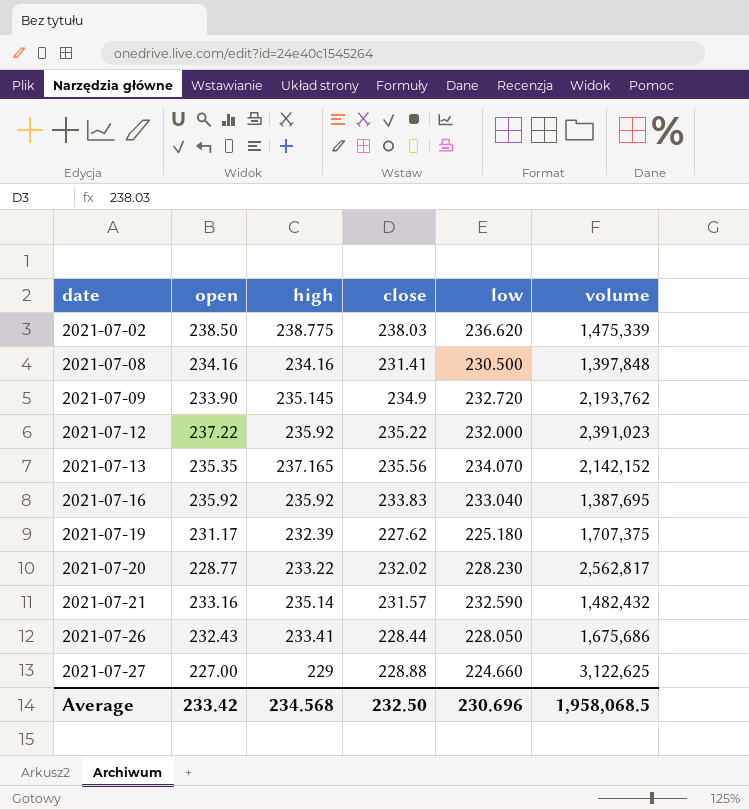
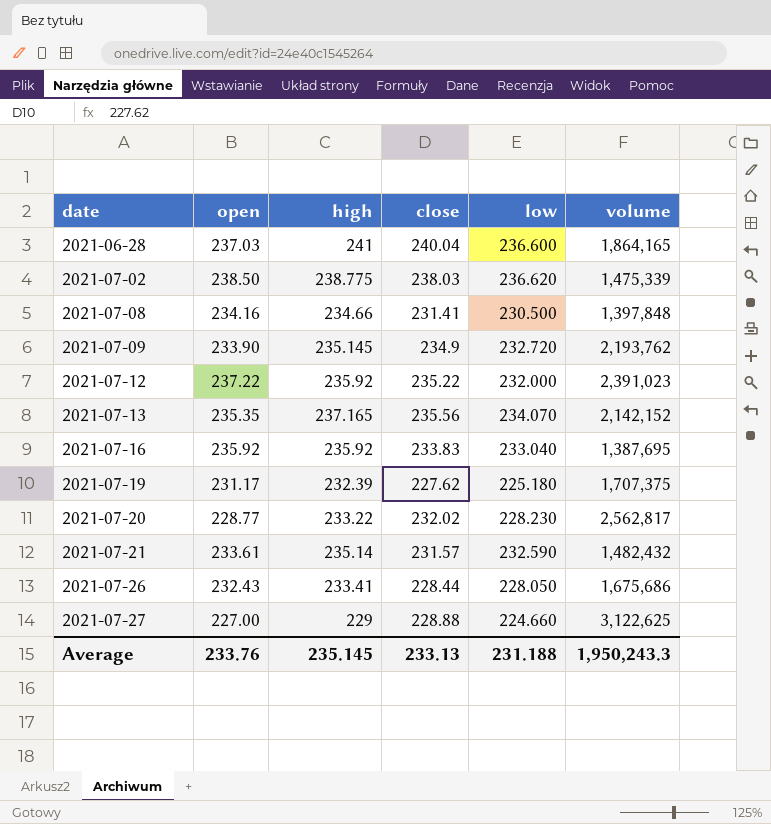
row 2021-06-28: none -> 237.03 | 241 | 240.04 | 236.600 | 1,864,165
2021-07-08 | high: 234.16 -> 234.66
2021-07-21 | open: 233.16 -> 233.61
Average | open: 233.42 -> 233.76
Average | high: 234.568 -> 235.145
Average | close: 232.50 -> 233.13
Average | low: 230.696 -> 231.188
Average | volume: 1,958,068.5 -> 1,950,243.3

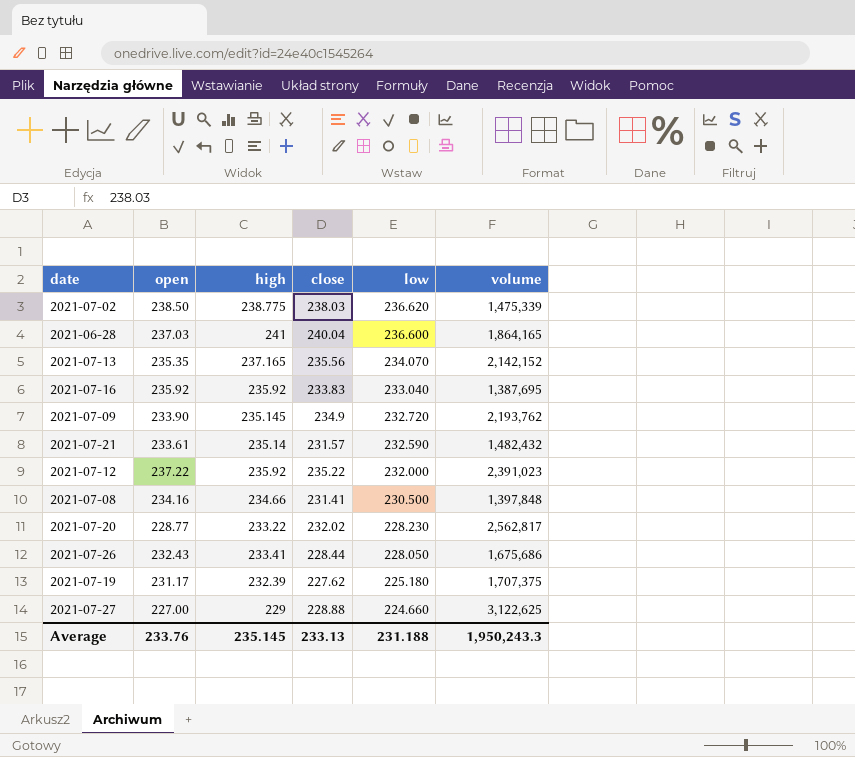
row order: date ascending -> low descending

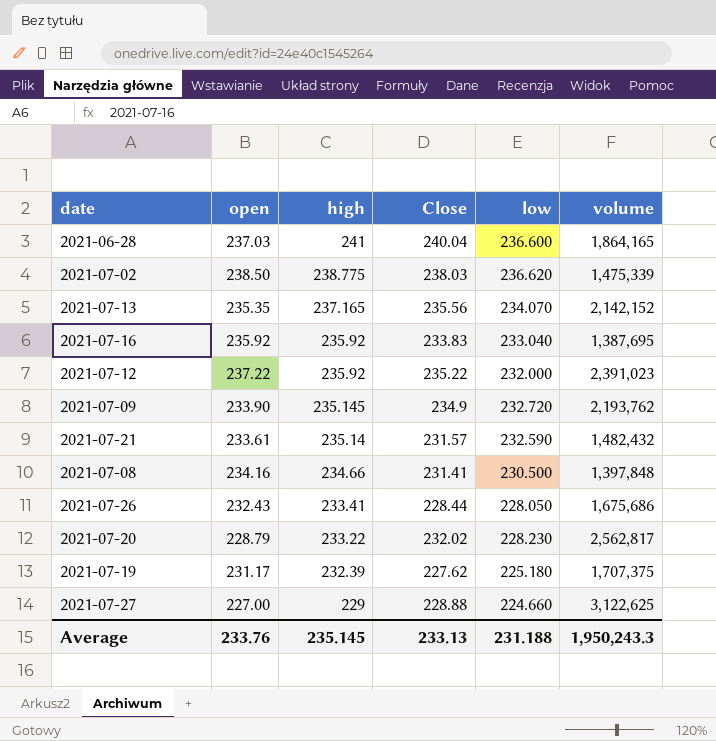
row order: low descending -> high descending
column name: close -> Close
2021-07-20 | open: 228.77 -> 228.79

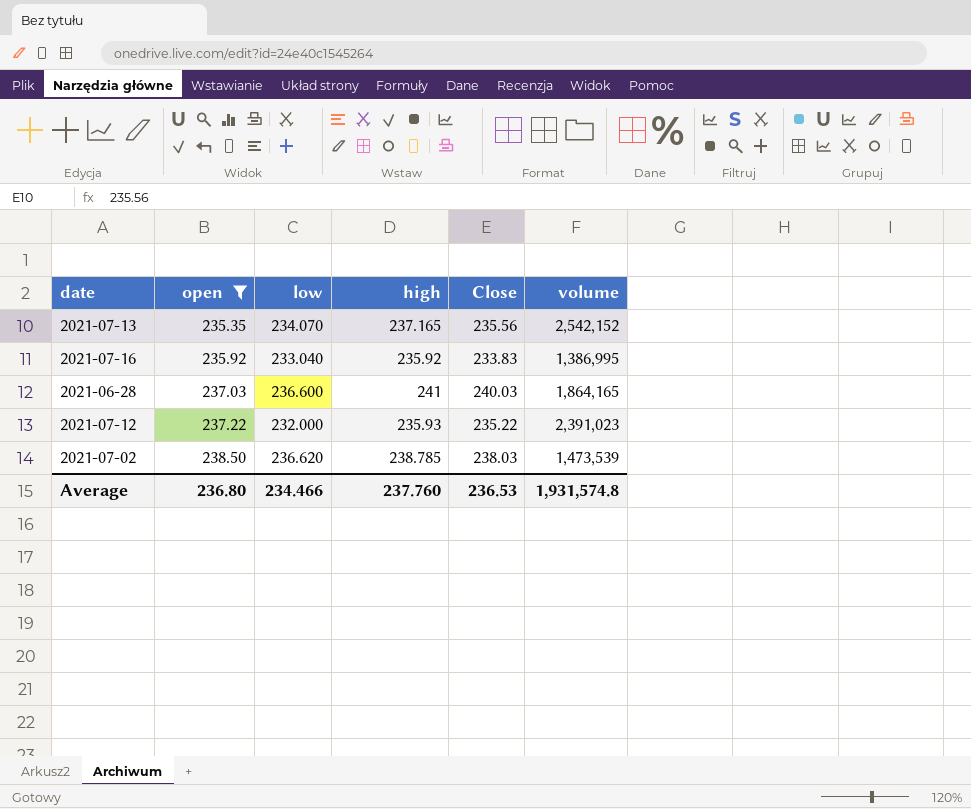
filter: none -> open >= 235.35
row order: high descending -> open ascending
column low | position: 5 -> 3
2021-07-13 | volume: 2,142,152 -> 2,542,152
2021-07-16 | volume: 1,387,695 -> 1,386,995
2021-06-28 | Close: 240.04 -> 240.03
2021-07-12 | high: 235.92 -> 235.93
2021-07-02 | high: 238.775 -> 238.785
2021-07-02 | volume: 1,475,339 -> 1,473,539
Average | open: 233.76 -> 236.80
Average | low: 231.188 -> 234.466
Average | high: 235.145 -> 237.760
Average | Close: 233.13 -> 236.53
Average | volume: 1,950,243.3 -> 1,931,574.8

